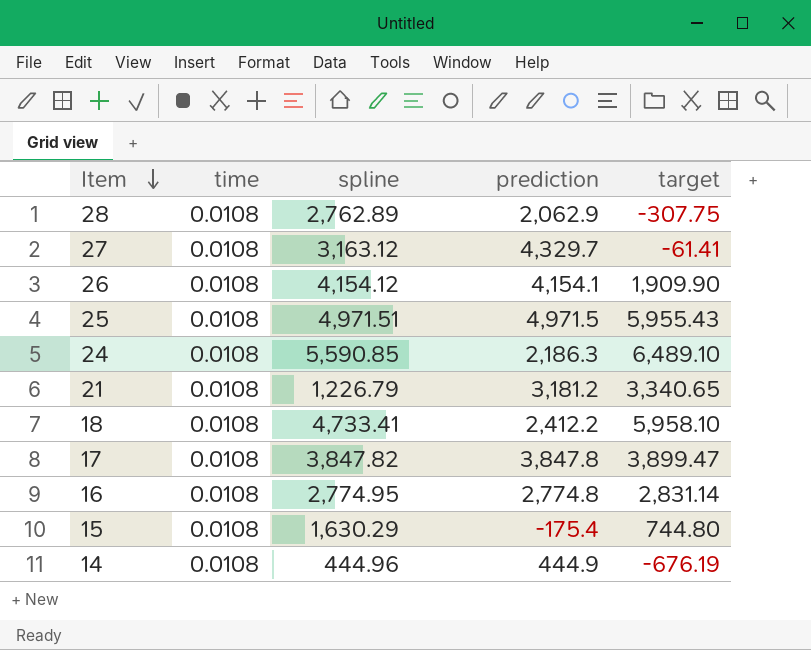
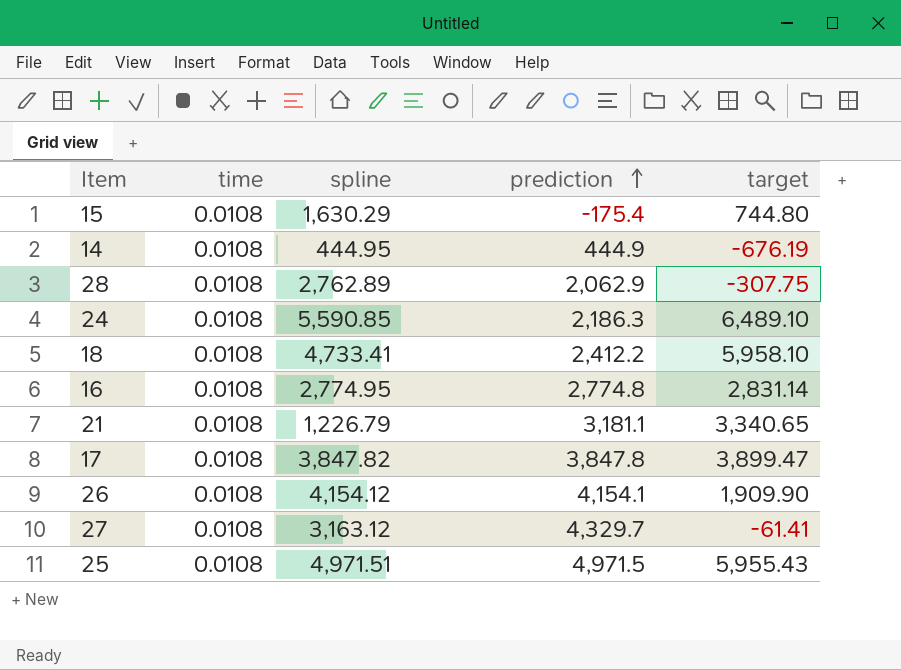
row order: Item descending -> prediction ascending
14 | spline: 444.96 -> 444.95
21 | prediction: 3,181.2 -> 3,181.1

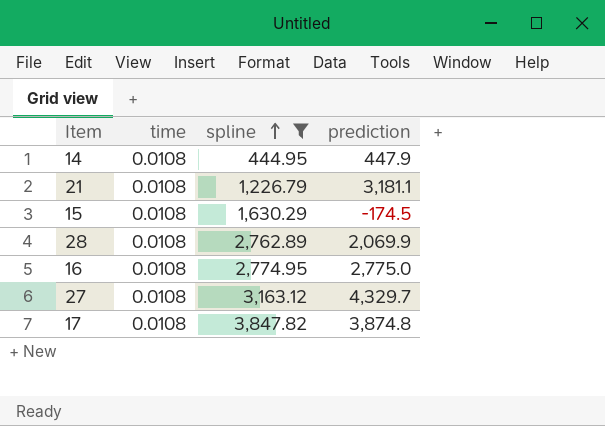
filter: none -> spline <= 3,847.82
row order: prediction ascending -> spline ascending
column target | position: 5 -> none
14 | prediction: 444.9 -> 447.9
15 | prediction: -175.4 -> -174.5
28 | prediction: 2,062.9 -> 2,069.9
16 | prediction: 2,774.8 -> 2,775.0
17 | prediction: 3,847.8 -> 3,874.8

